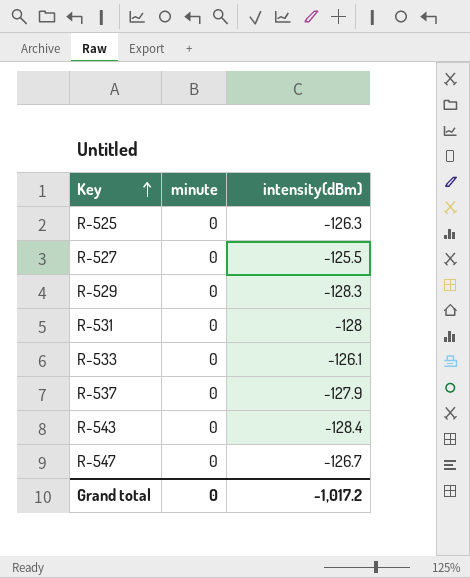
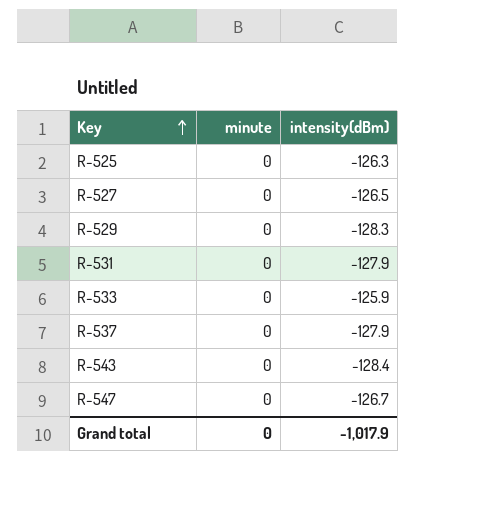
R-527 | intensity(dBm): -125.5 -> -126.5
R-531 | intensity(dBm): -128 -> -127.9
R-533 | intensity(dBm): -126.1 -> -125.9
Grand total | intensity(dBm): -1,017.2 -> -1,017.9

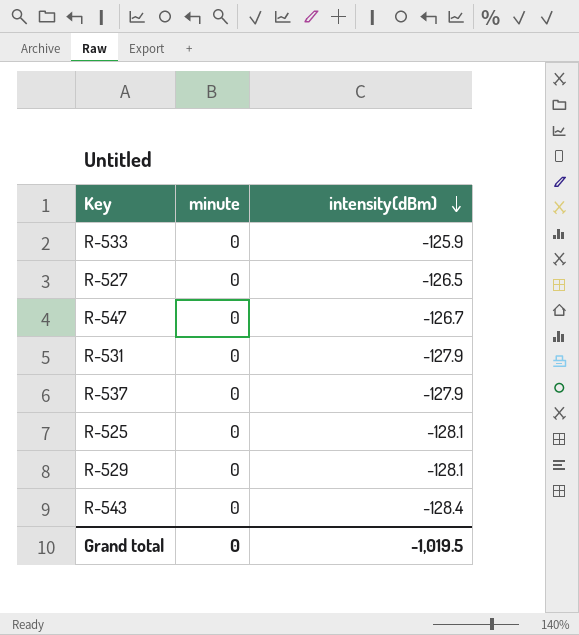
row order: Key ascending -> intensity(dBm) descending
R-525 | intensity(dBm): -126.3 -> -128.1
R-529 | intensity(dBm): -128.3 -> -128.1
Grand total | intensity(dBm): -1,017.9 -> -1,019.5

